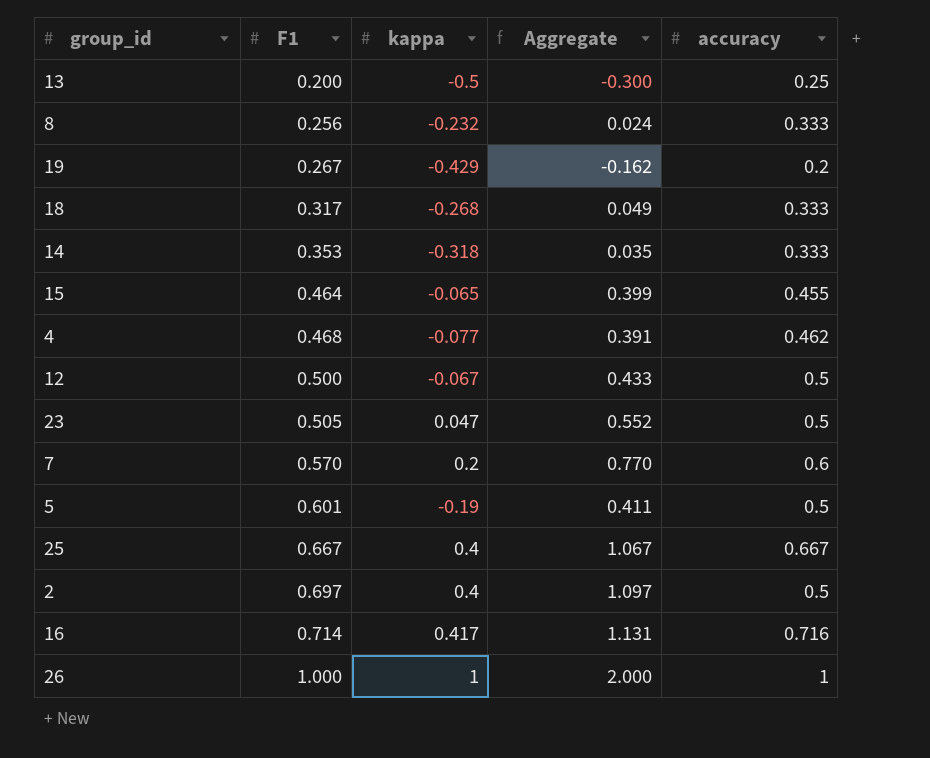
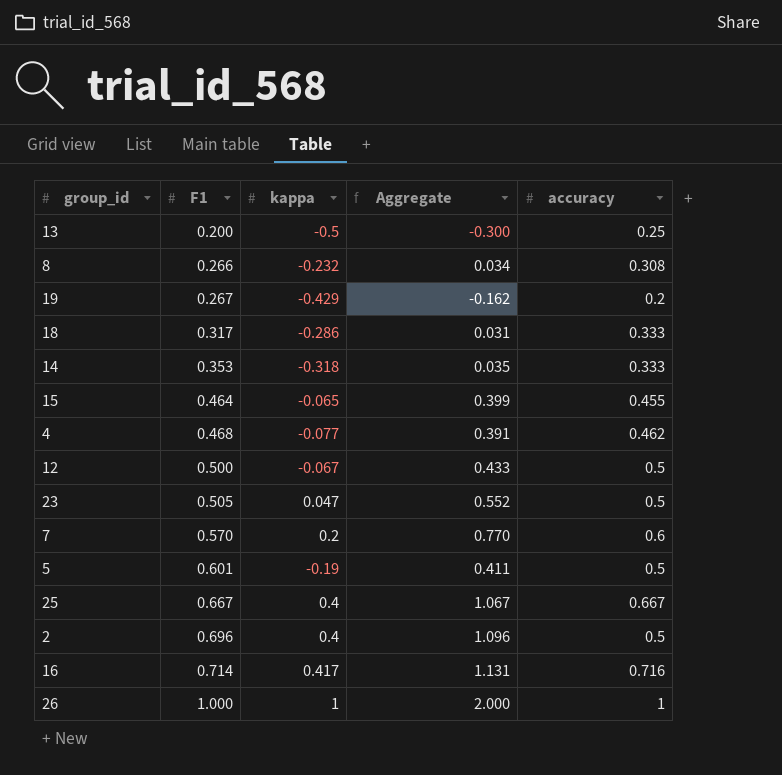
8 | F1: 0.256 -> 0.266
8 | Aggregate: 0.024 -> 0.034
8 | accuracy: 0.333 -> 0.308
18 | kappa: -0.268 -> -0.286
18 | Aggregate: 0.049 -> 0.031
2 | F1: 0.697 -> 0.696
2 | Aggregate: 1.097 -> 1.096

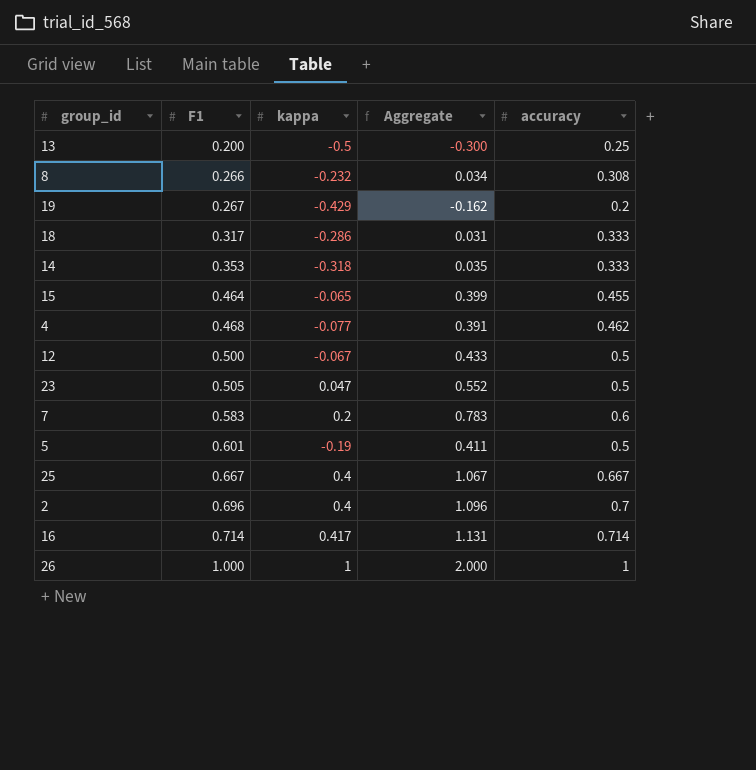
7 | F1: 0.570 -> 0.583
7 | Aggregate: 0.770 -> 0.783
2 | accuracy: 0.5 -> 0.7
16 | accuracy: 0.716 -> 0.714

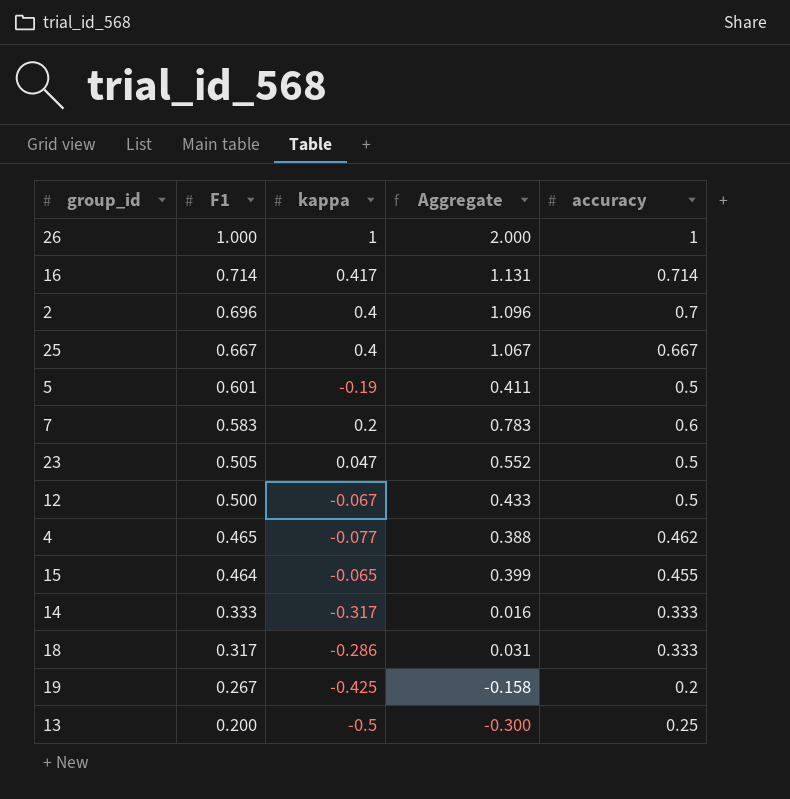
row order: F1 ascending -> F1 descending
row 8: 0.266 | -0.232 | 0.034 | 0.308 -> none
4 | F1: 0.468 -> 0.465
4 | Aggregate: 0.391 -> 0.388
14 | F1: 0.353 -> 0.333
14 | kappa: -0.318 -> -0.317
14 | Aggregate: 0.035 -> 0.016
19 | kappa: -0.429 -> -0.425
19 | Aggregate: -0.162 -> -0.158

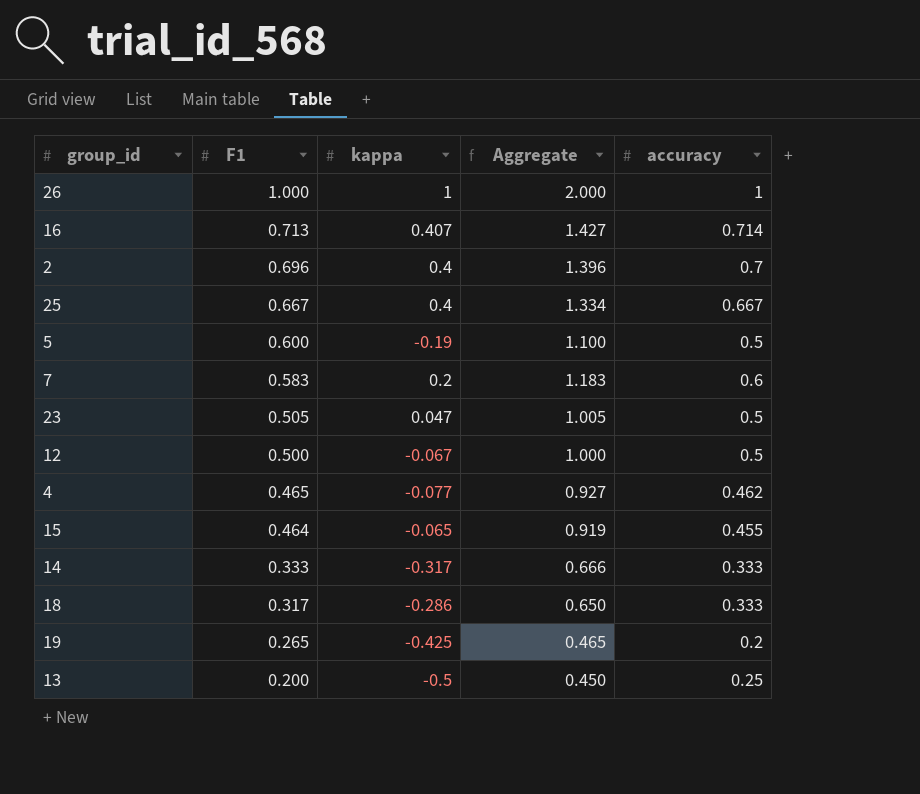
column Aggregate | formula: [F1] + [kappa] -> [F1] + [accuracy]
16 | F1: 0.714 -> 0.713
16 | kappa: 0.417 -> 0.407
5 | F1: 0.601 -> 0.600
19 | F1: 0.267 -> 0.265

